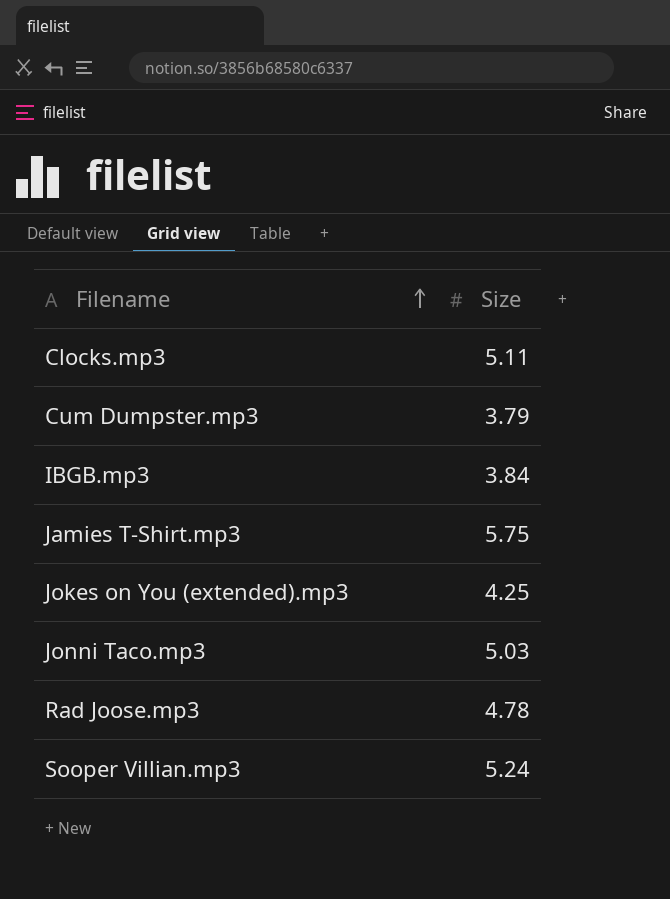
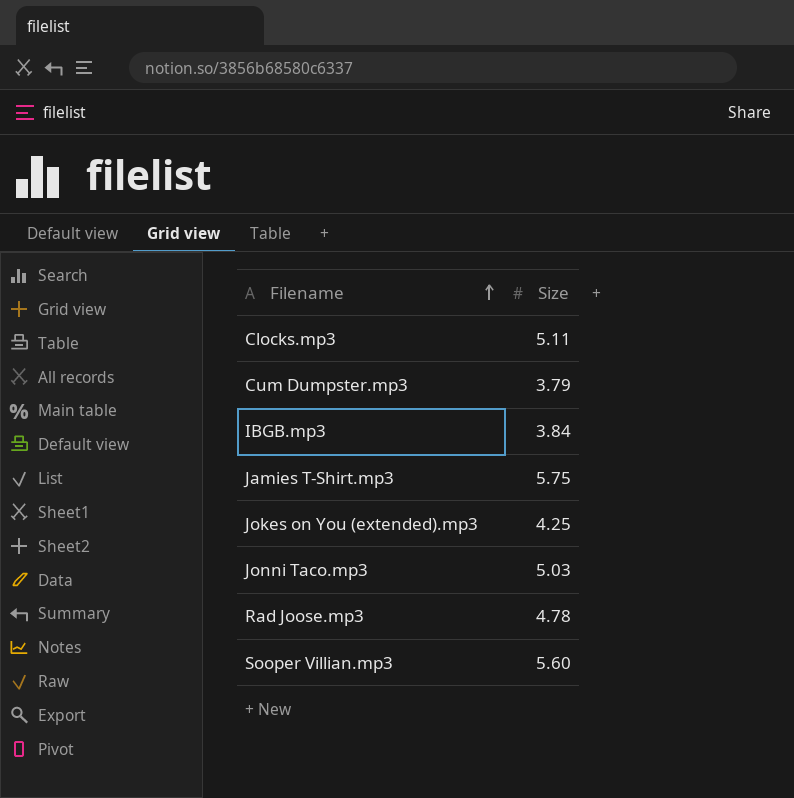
Sooper Villian.mp3 | Size: 5.24 -> 5.60

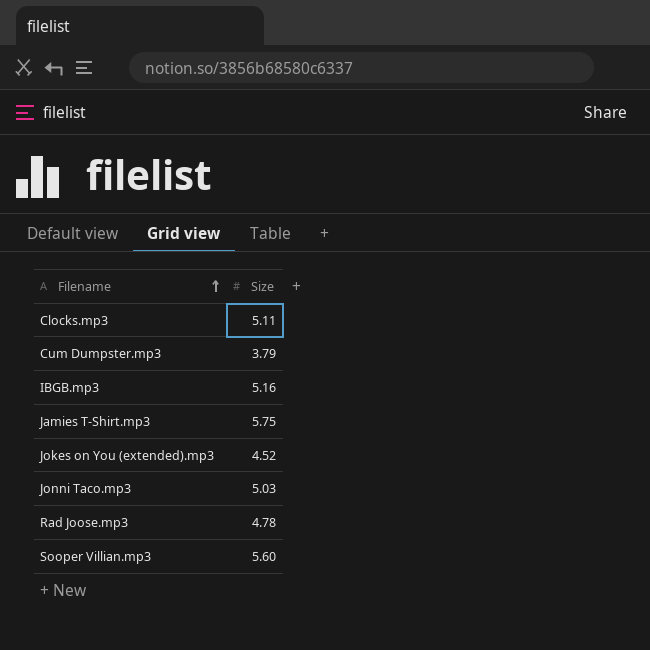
IBGB.mp3 | Size: 3.84 -> 5.16
Jokes on You (extended).mp3 | Size: 4.25 -> 4.52

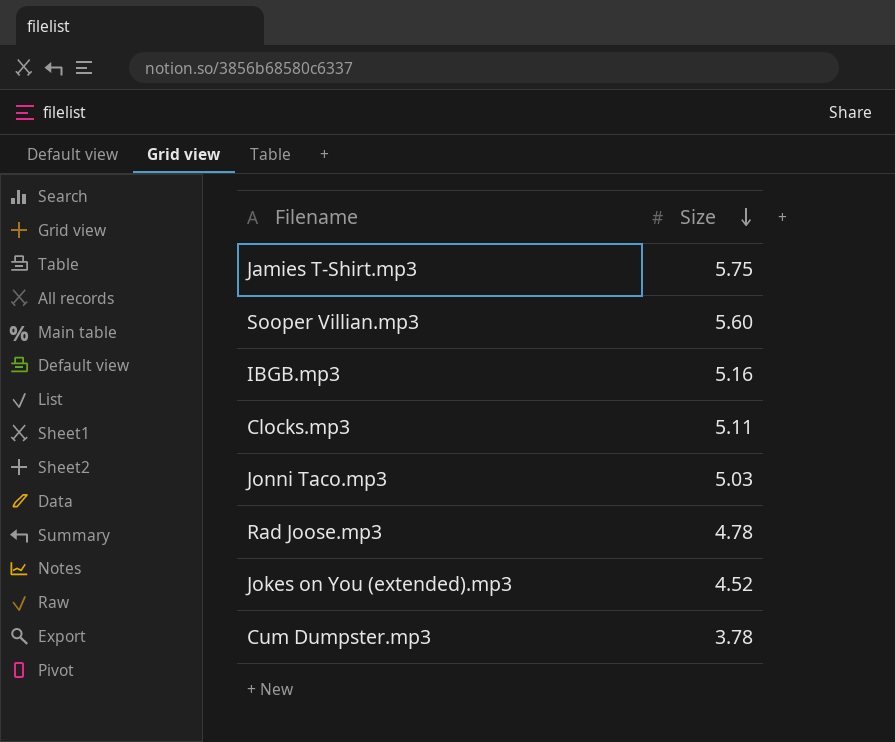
row order: Filename ascending -> Size descending
Cum Dumpster.mp3 | Size: 3.79 -> 3.78

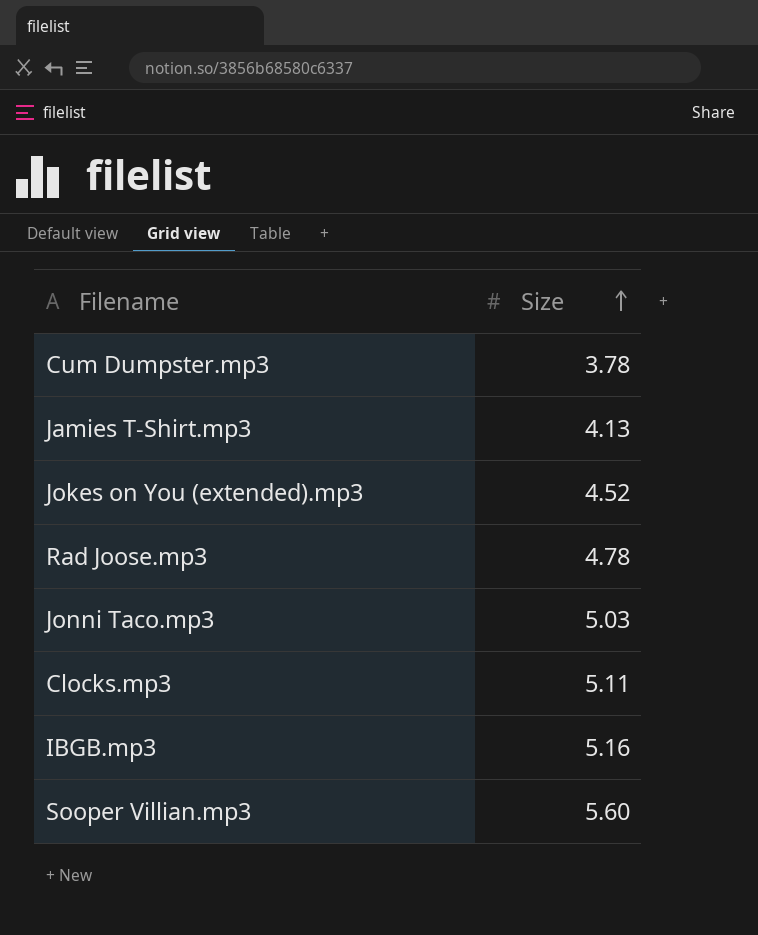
row order: Size descending -> Size ascending
Jamies T-Shirt.mp3 | Size: 5.75 -> 4.13

